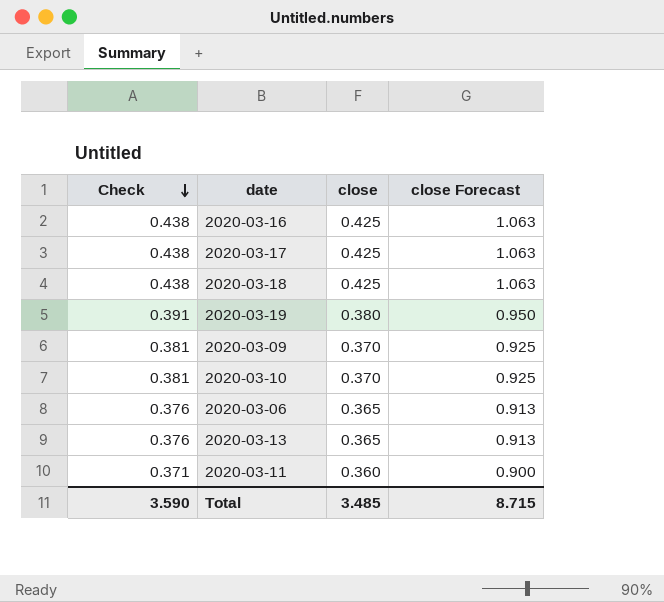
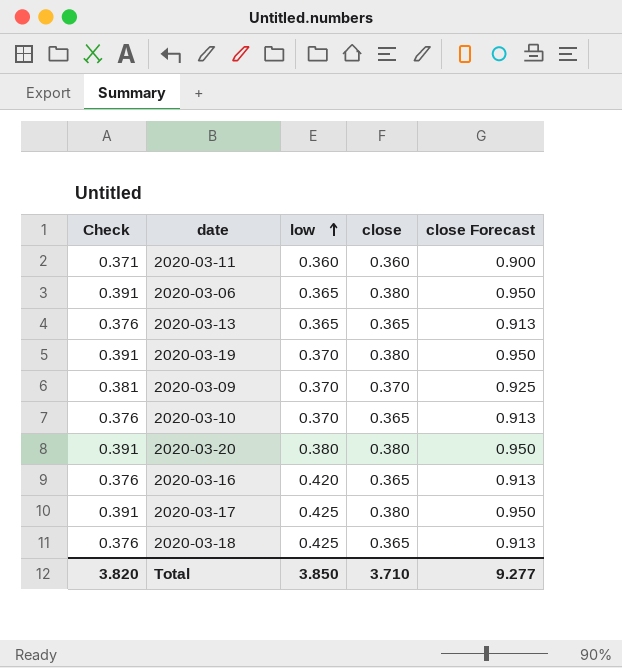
row order: Check descending -> low ascending
column low | position: none -> 3
2020-03-06 | Check: 0.376 -> 0.391
2020-03-06 | close: 0.365 -> 0.380
2020-03-06 | close Forecast: 0.913 -> 0.950
2020-03-10 | Check: 0.381 -> 0.376
2020-03-10 | close: 0.370 -> 0.365
2020-03-10 | close Forecast: 0.925 -> 0.913
row 2020-03-20: none -> 0.391 | 0.380 | 0.380 | 0.950
2020-03-16 | Check: 0.438 -> 0.376
2020-03-16 | close: 0.425 -> 0.365
2020-03-16 | close Forecast: 1.063 -> 0.913
2020-03-17 | Check: 0.438 -> 0.391
2020-03-17 | close: 0.425 -> 0.380
2020-03-17 | close Forecast: 1.063 -> 0.950
2020-03-18 | Check: 0.438 -> 0.376
2020-03-18 | close: 0.425 -> 0.365
2020-03-18 | close Forecast: 1.063 -> 0.913
Total | Check: 3.590 -> 3.820
Total | close: 3.485 -> 3.710
Total | close Forecast: 8.715 -> 9.277

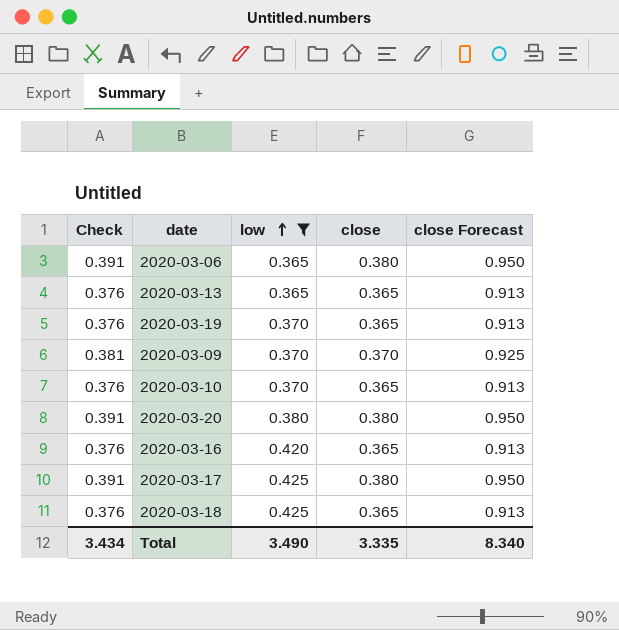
filter: none -> low != 0.360
2020-03-19 | Check: 0.391 -> 0.376
2020-03-19 | close: 0.380 -> 0.365
2020-03-19 | close Forecast: 0.950 -> 0.913
Total | Check: 3.820 -> 3.434
Total | low: 3.850 -> 3.490
Total | close: 3.710 -> 3.335
Total | close Forecast: 9.277 -> 8.340

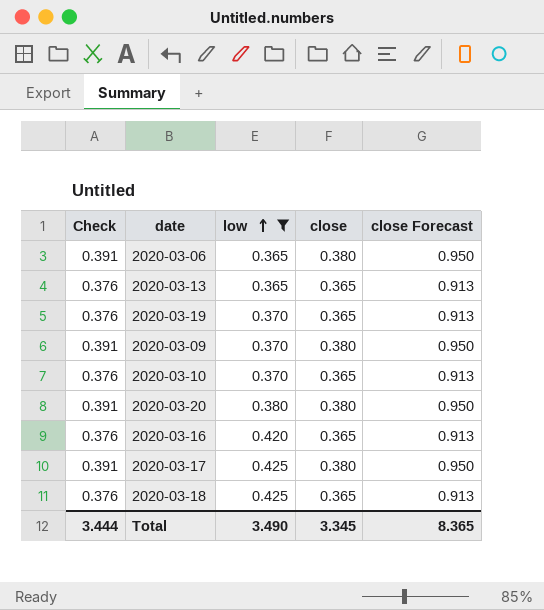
2020-03-09 | Check: 0.381 -> 0.391
2020-03-09 | close: 0.370 -> 0.380
2020-03-09 | close Forecast: 0.925 -> 0.950
Total | Check: 3.434 -> 3.444
Total | close: 3.335 -> 3.345
Total | close Forecast: 8.340 -> 8.365

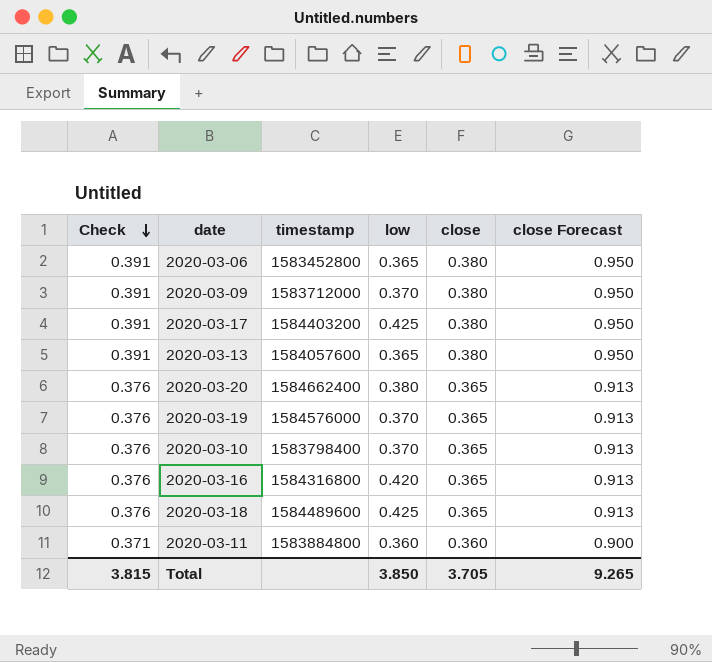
filter: low != 0.360 -> none
row order: low ascending -> Check descending
column timestamp | position: none -> 3
2020-03-13 | Check: 0.376 -> 0.391
2020-03-13 | close: 0.365 -> 0.380
2020-03-13 | close Forecast: 0.913 -> 0.950
2020-03-20 | Check: 0.391 -> 0.376
2020-03-20 | close: 0.380 -> 0.365
2020-03-20 | close Forecast: 0.950 -> 0.913
Total | Check: 3.444 -> 3.815
Total | low: 3.490 -> 3.850
Total | close: 3.345 -> 3.705
Total | close Forecast: 8.365 -> 9.265

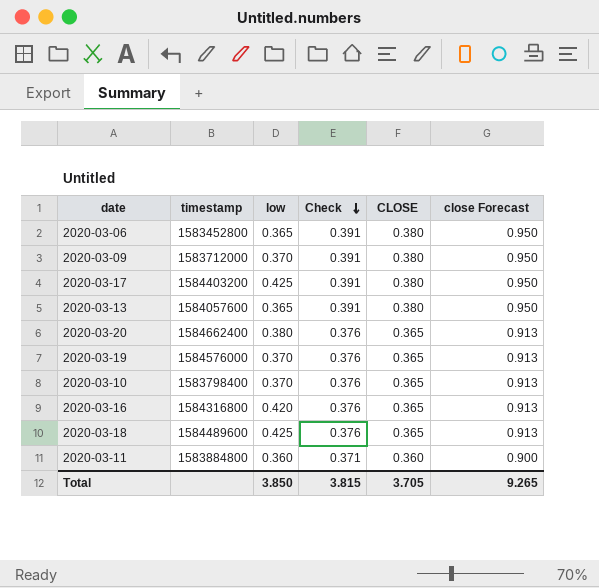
column Check | position: 1 -> 4
column name: close -> CLOSE

